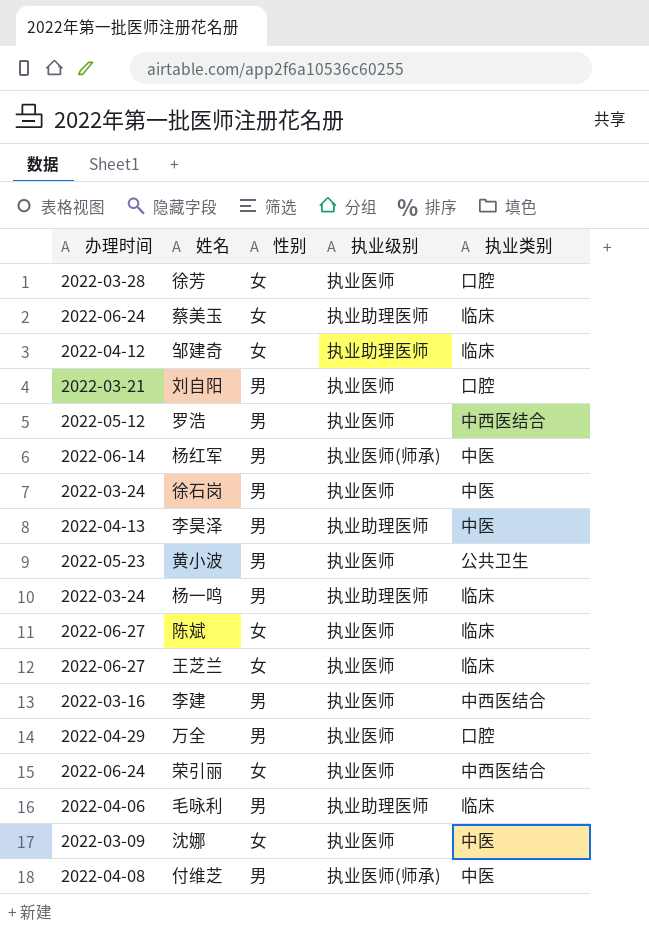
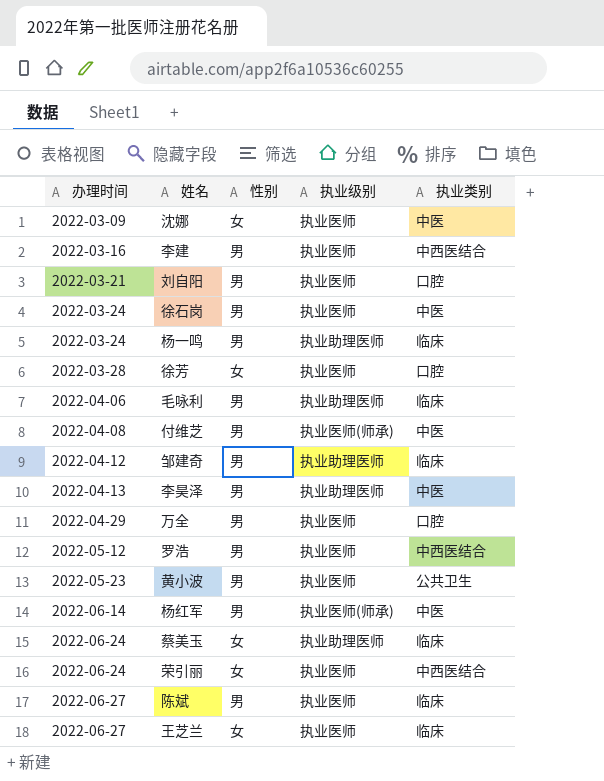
row order: none -> 办理时间 ascending
邹建奇 | 性别: 女 -> 男
陈斌 | 性别: 女 -> 男

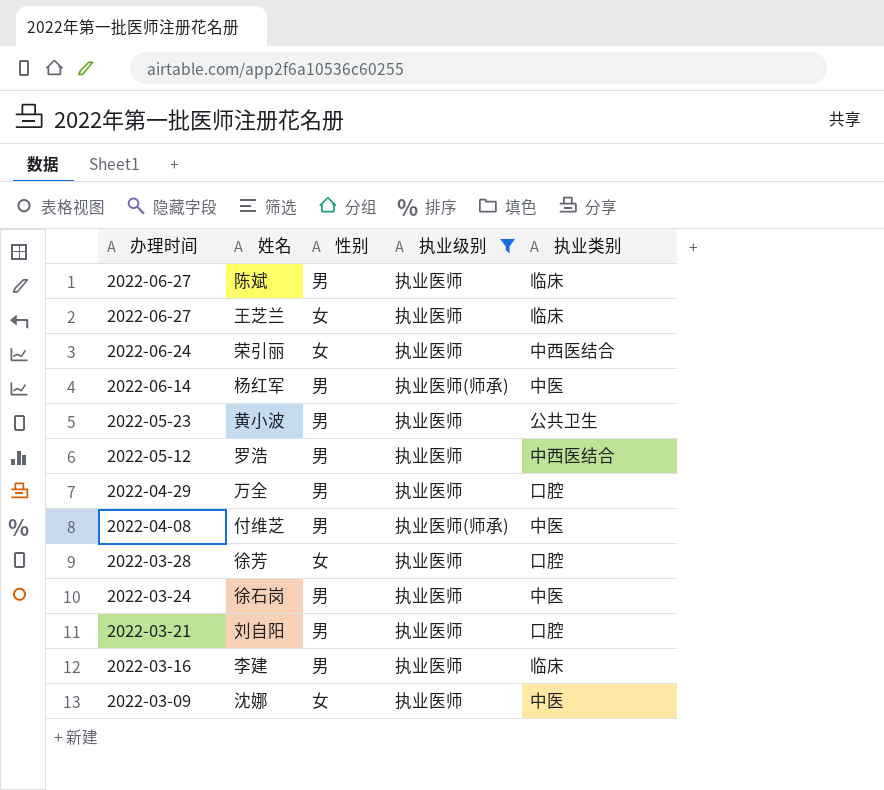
filter: none -> 执业级别 != 执业助理医师
row order: 办理时间 ascending -> 办理时间 descending
李建 | 执业类别: 中西医结合 -> 临床

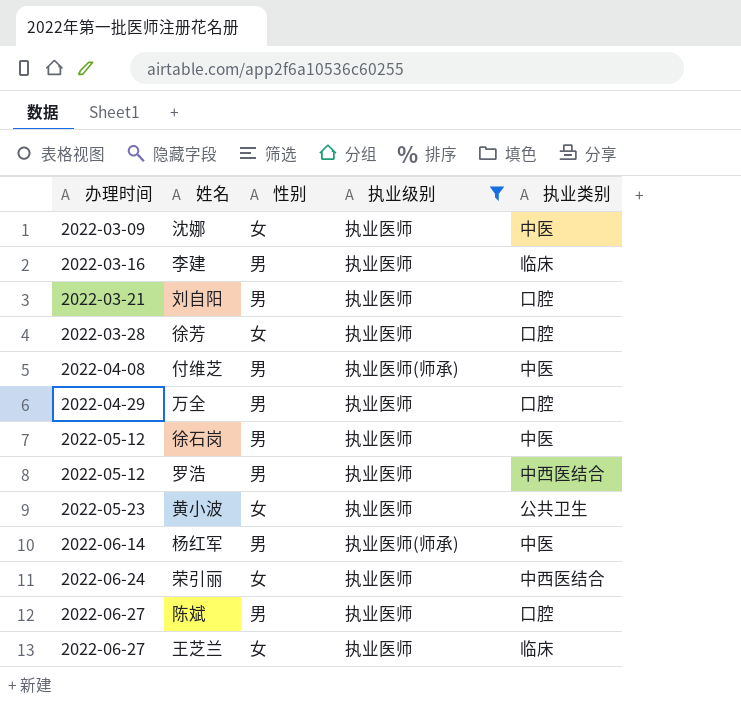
row order: 办理时间 descending -> 办理时间 ascending
徐石岗 | 办理时间: 2022-03-24 -> 2022-05-12
黄小波 | 性别: 男 -> 女
陈斌 | 执业类别: 临床 -> 口腔

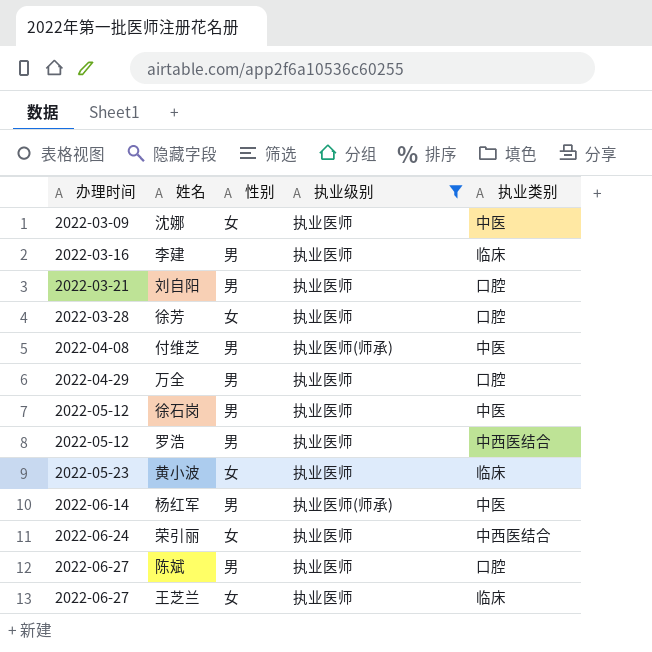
黄小波 | 执业类别: 公共卫生 -> 临床

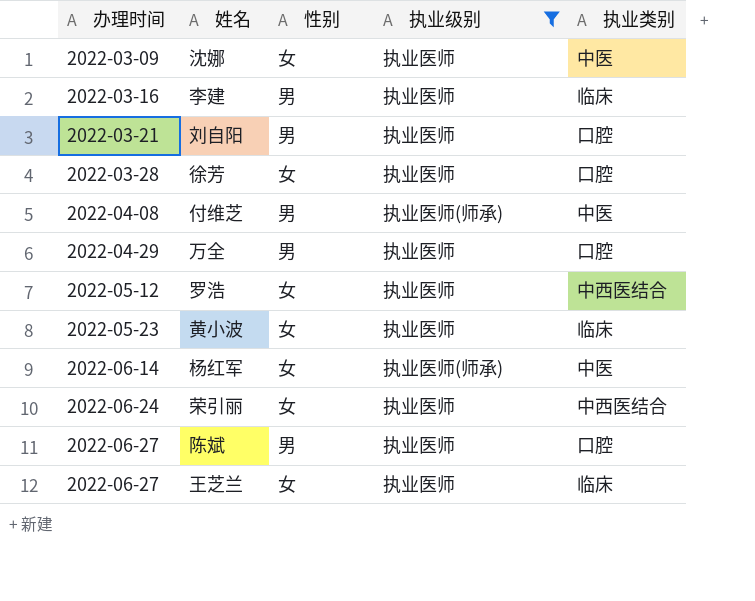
row 徐石岗: 2022-05-12 | 男 | 执业医师 | 中医 -> none
罗浩 | 性别: 男 -> 女
杨红军 | 性别: 男 -> 女

